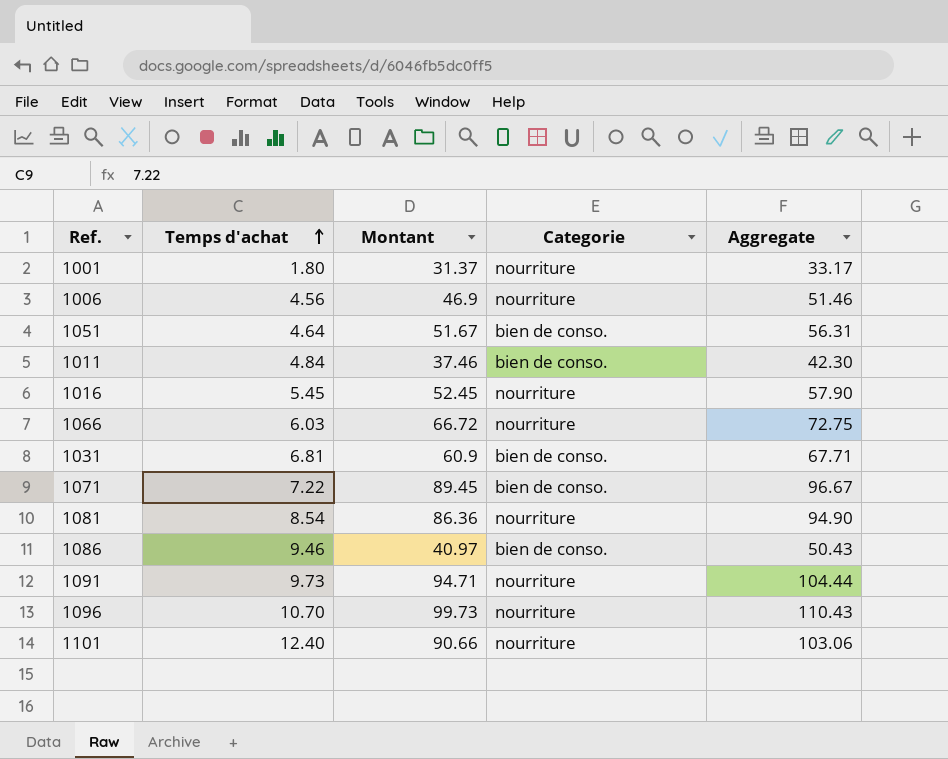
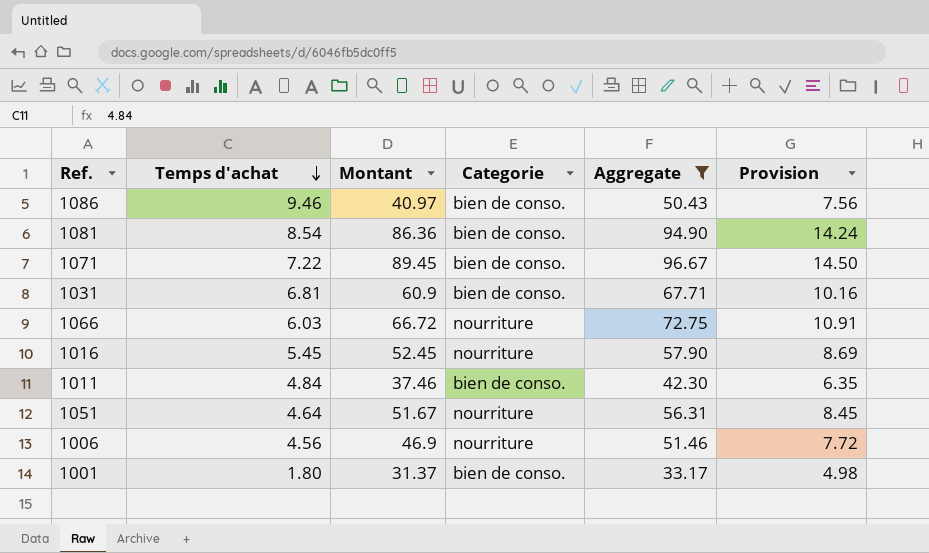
filter: none -> Aggregate <= 96.67
row order: Temps d'achat ascending -> Temps d'achat descending
column Provision | formula: none -> [Aggregate] * 0.15
1081 | Categorie: nourriture -> bien de conso.
1051 | Categorie: bien de conso. -> nourriture
1001 | Categorie: nourriture -> bien de conso.

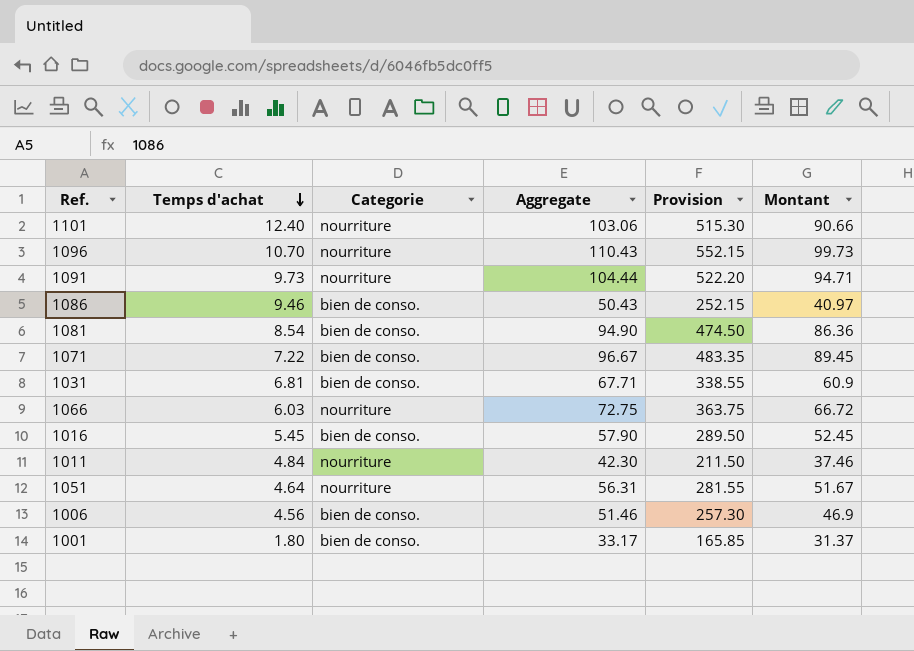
filter: Aggregate <= 96.67 -> none
column Provision | formula: [Aggregate] * 0.15 -> [Aggregate] * 5
column Montant | position: 3 -> 6
1016 | Categorie: nourriture -> bien de conso.
1011 | Categorie: bien de conso. -> nourriture
1006 | Categorie: nourriture -> bien de conso.

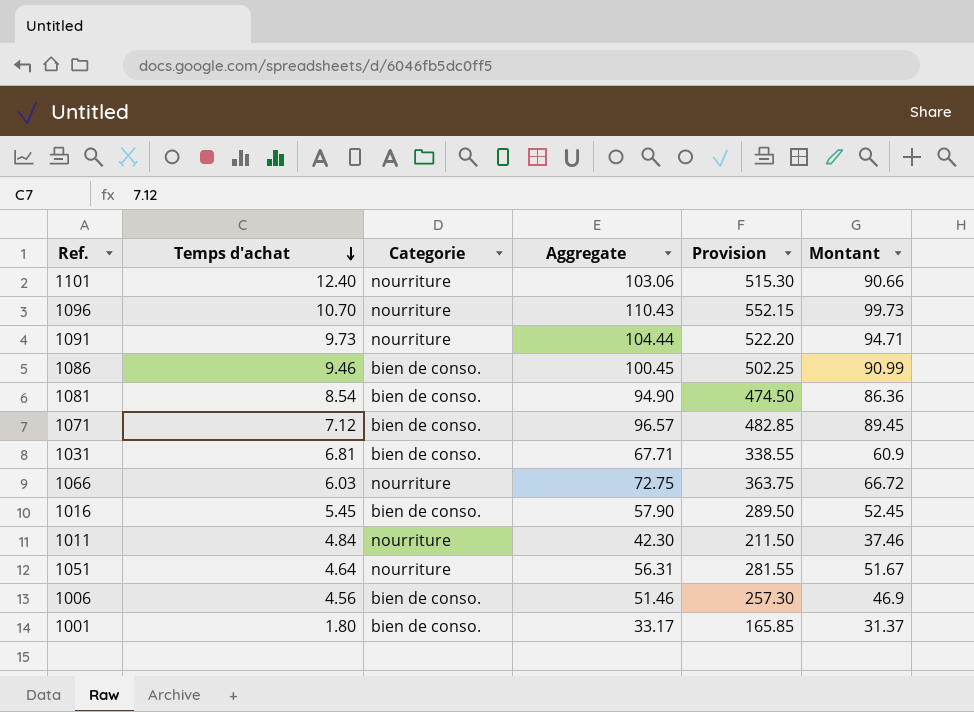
1086 | Aggregate: 50.43 -> 100.45
1086 | Provision: 252.15 -> 502.25
1086 | Montant: 40.97 -> 90.99
1071 | Temps d'achat: 7.22 -> 7.12
1071 | Aggregate: 96.67 -> 96.57
1071 | Provision: 483.35 -> 482.85

